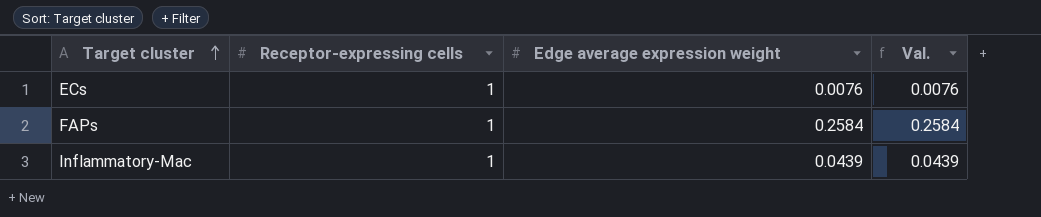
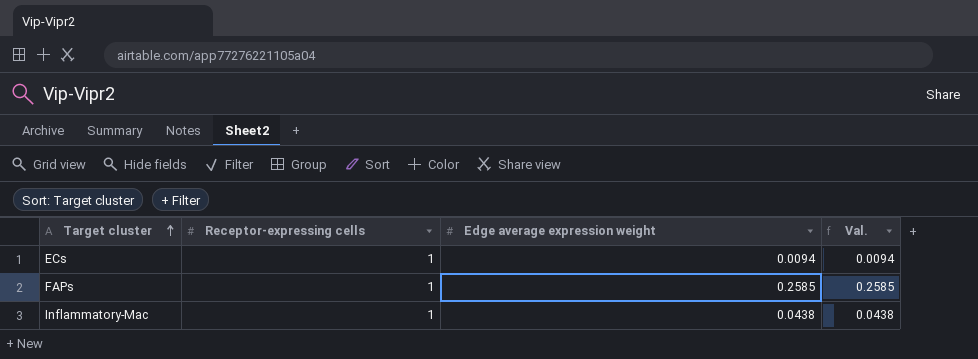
ECs | Edge average expression weight: 0.0076 -> 0.0094
ECs | Val.: 0.0076 -> 0.0094
FAPs | Edge average expression weight: 0.2584 -> 0.2585
FAPs | Val.: 0.2584 -> 0.2585
Inflammatory-Mac | Edge average expression weight: 0.0439 -> 0.0438
Inflammatory-Mac | Val.: 0.0439 -> 0.0438

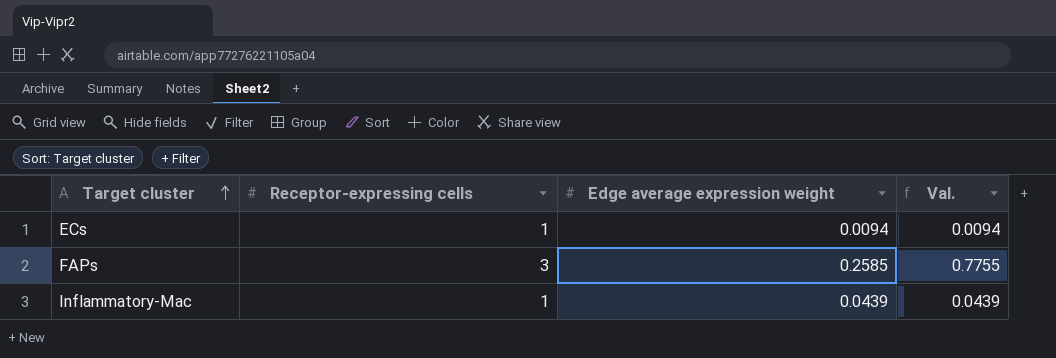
FAPs | Receptor-expressing cells: 1 -> 3
FAPs | Val.: 0.2585 -> 0.7755
Inflammatory-Mac | Edge average expression weight: 0.0438 -> 0.0439
Inflammatory-Mac | Val.: 0.0438 -> 0.0439

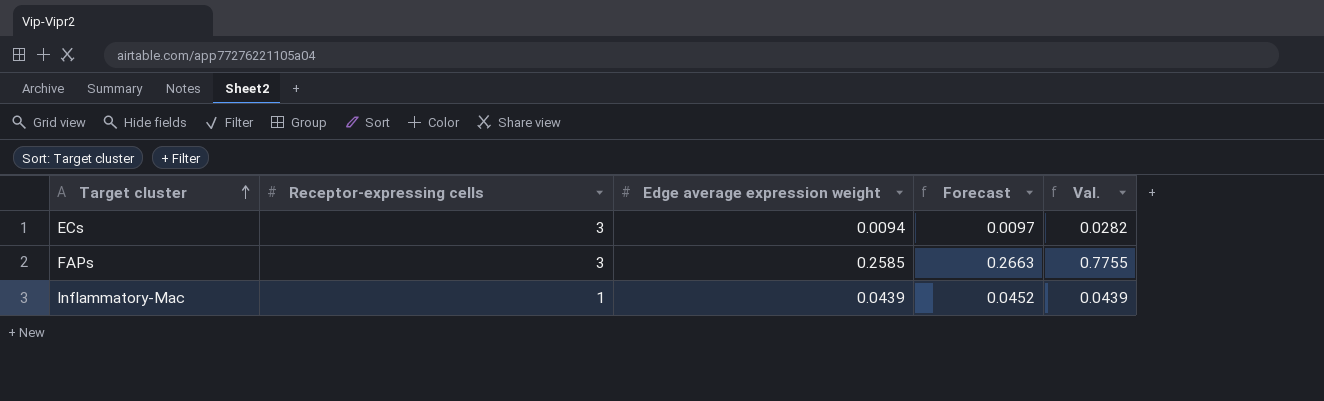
column Forecast | formula: none -> [Edge average expression weight] * 1.03
ECs | Receptor-expressing cells: 1 -> 3
ECs | Val.: 0.0094 -> 0.0282

